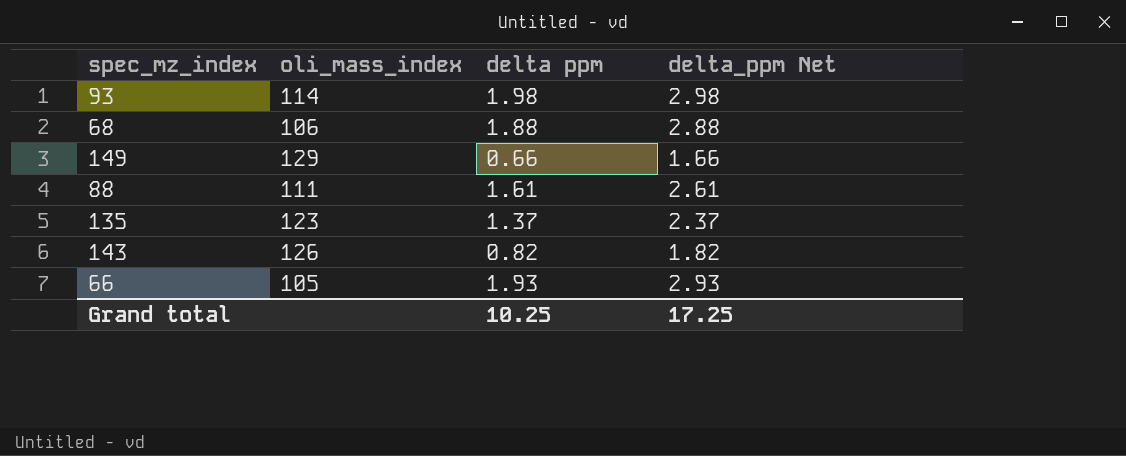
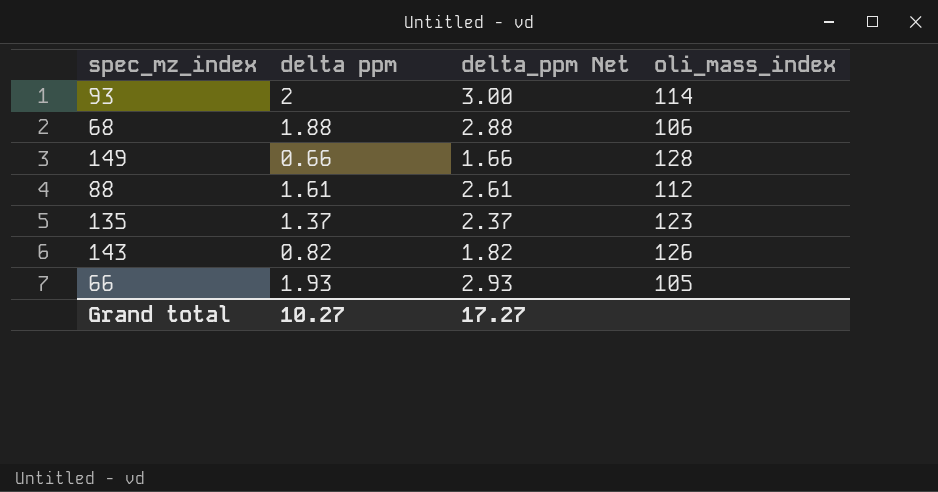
column oli_mass_index | position: 2 -> 4
93 | delta ppm: 1.98 -> 2
93 | delta_ppm Net: 2.98 -> 3.00
149 | oli_mass_index: 129 -> 128
88 | oli_mass_index: 111 -> 112
Grand total | delta ppm: 10.25 -> 10.27
Grand total | delta_ppm Net: 17.25 -> 17.27

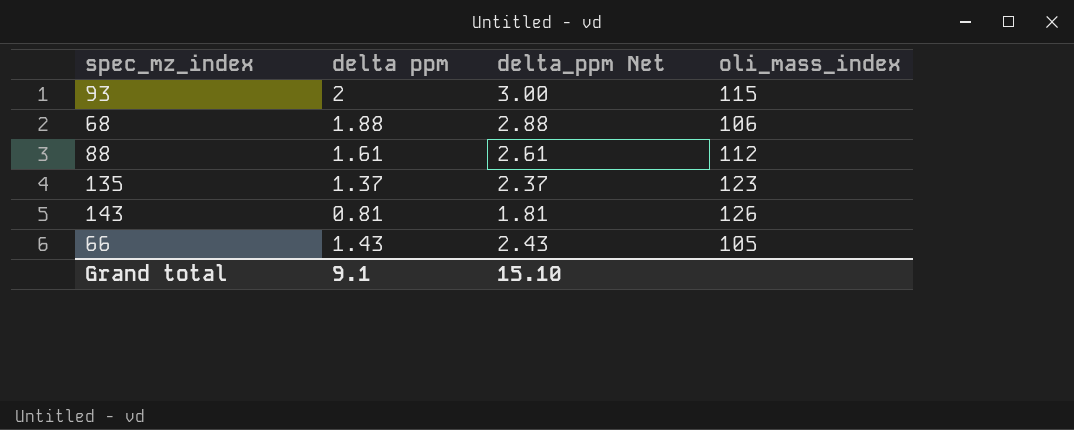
row 149: 0.66 | 1.66 | 128 -> none
93 | oli_mass_index: 114 -> 115
143 | delta ppm: 0.82 -> 0.81
143 | delta_ppm Net: 1.82 -> 1.81
66 | delta ppm: 1.93 -> 1.43
66 | delta_ppm Net: 2.93 -> 2.43
Grand total | delta ppm: 10.27 -> 9.1
Grand total | delta_ppm Net: 17.27 -> 15.10

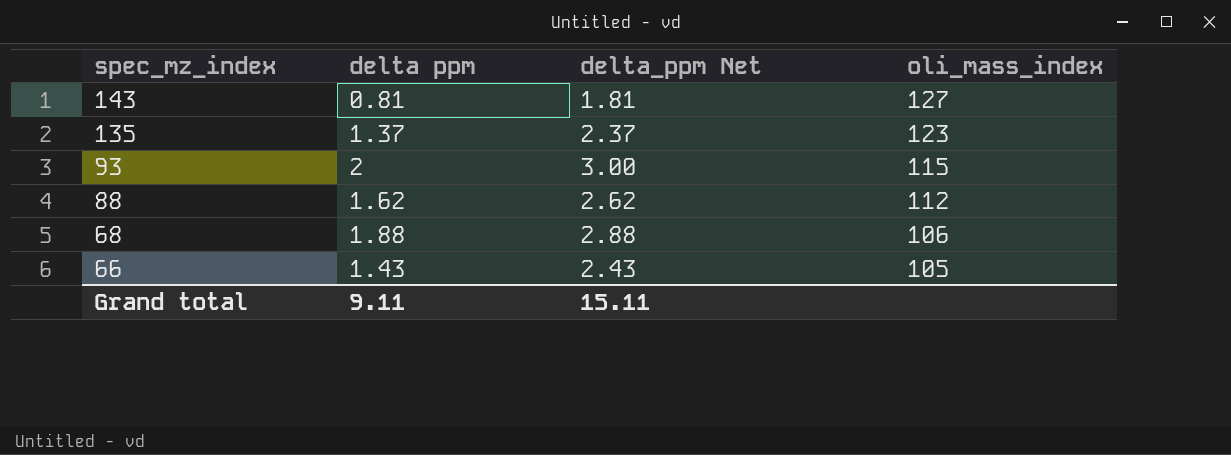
row order: none -> spec_mz_index descending
143 | oli_mass_index: 126 -> 127
88 | delta ppm: 1.61 -> 1.62
88 | delta_ppm Net: 2.61 -> 2.62
Grand total | delta ppm: 9.1 -> 9.11
Grand total | delta_ppm Net: 15.10 -> 15.11

